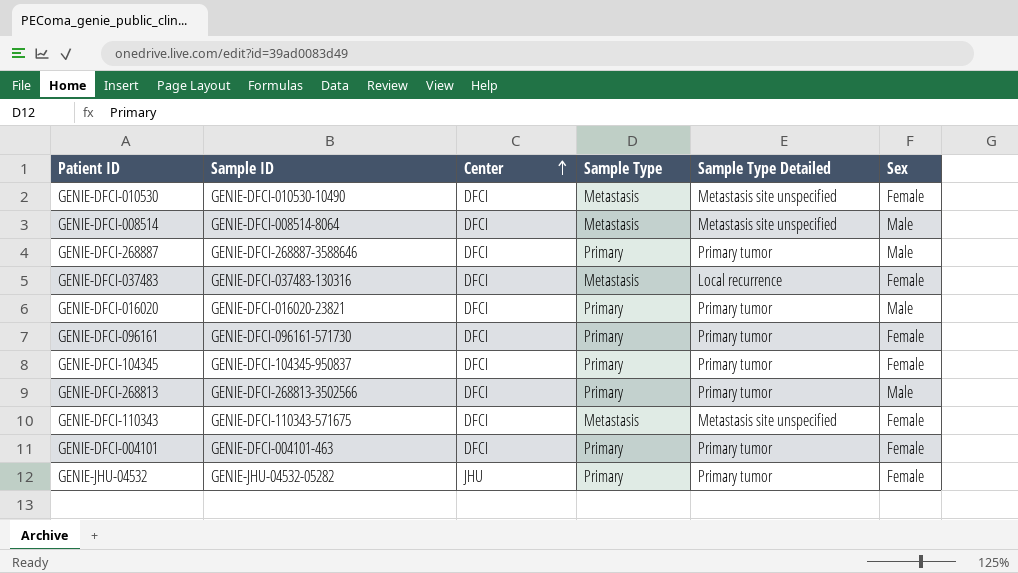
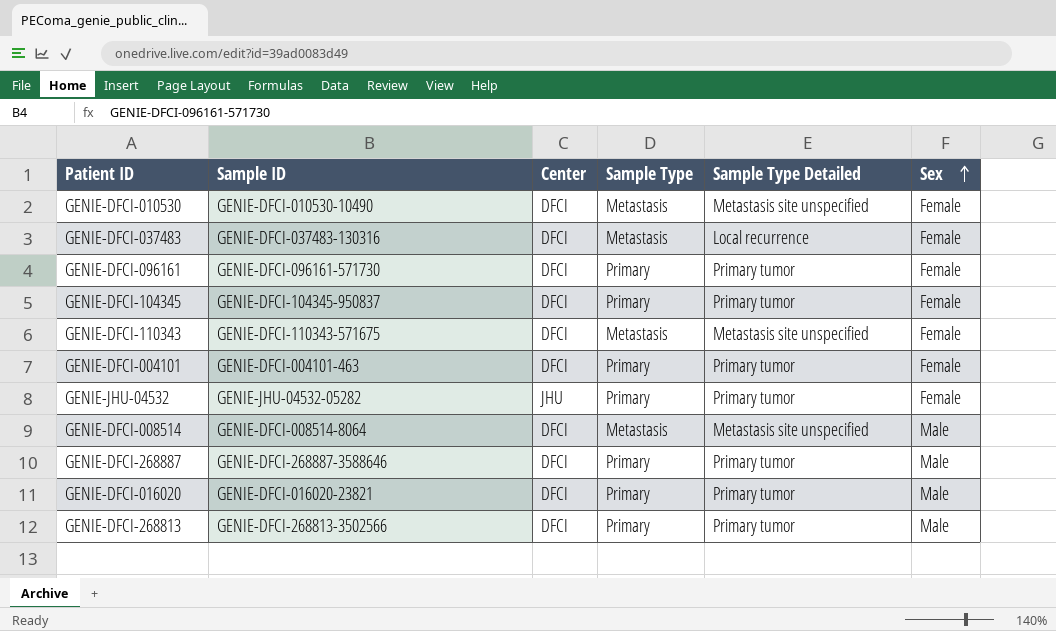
row order: Center ascending -> Sex ascending

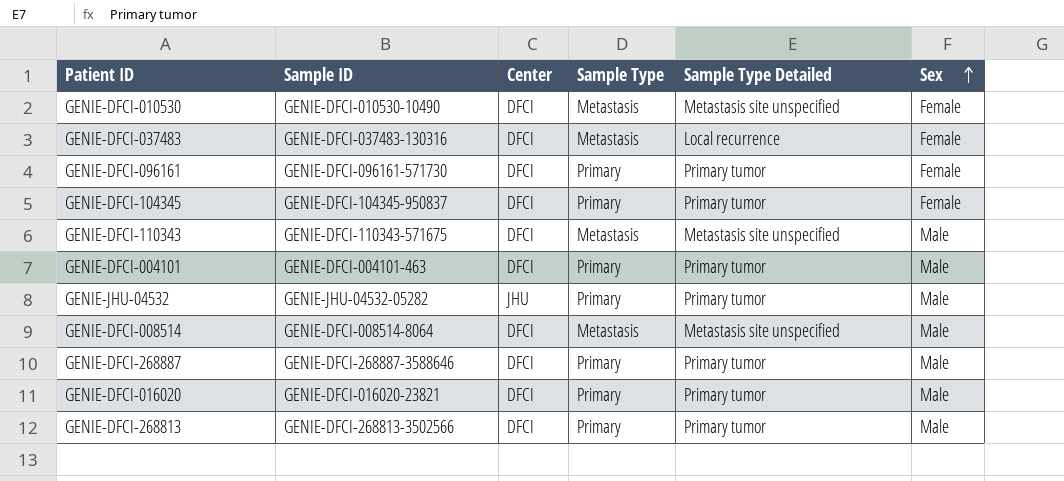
GENIE-DFCI-110343 | Sex: Female -> Male
GENIE-DFCI-004101 | Sex: Female -> Male
GENIE-JHU-04532 | Sex: Female -> Male

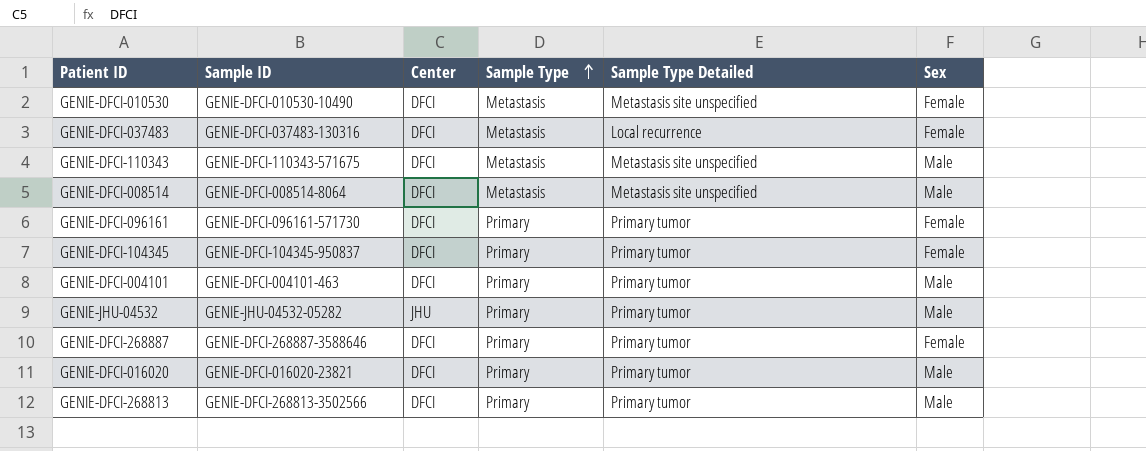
row order: Sex ascending -> Sample Type ascending
GENIE-DFCI-268887 | Sex: Male -> Female

